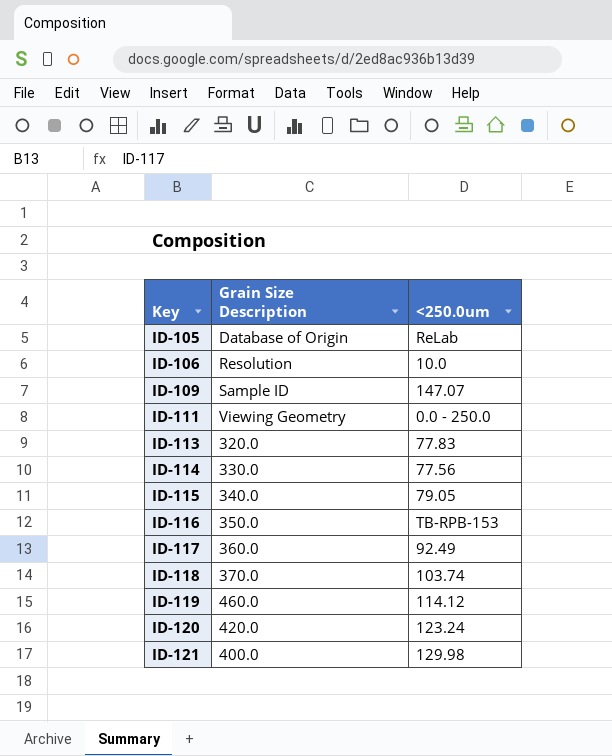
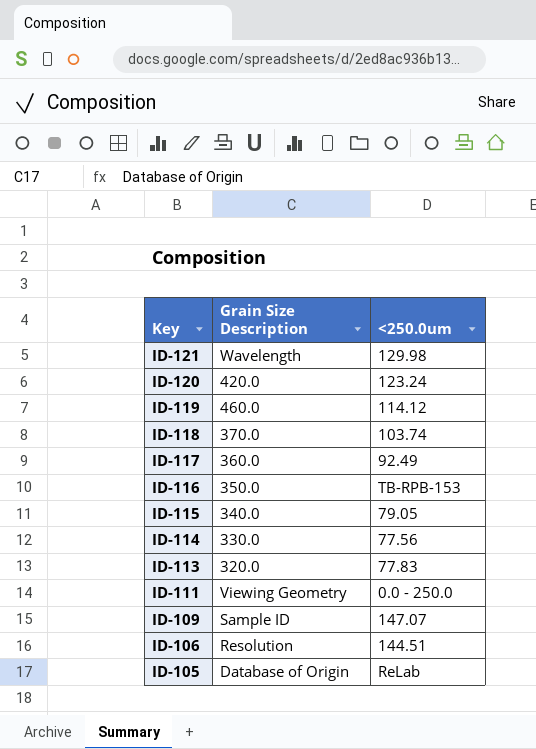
row order: Key ascending -> Key descending
ID-121 | Grain Size Description: 400.0 -> Wavelength
ID-106 | <250.0um: 10.0 -> 144.51

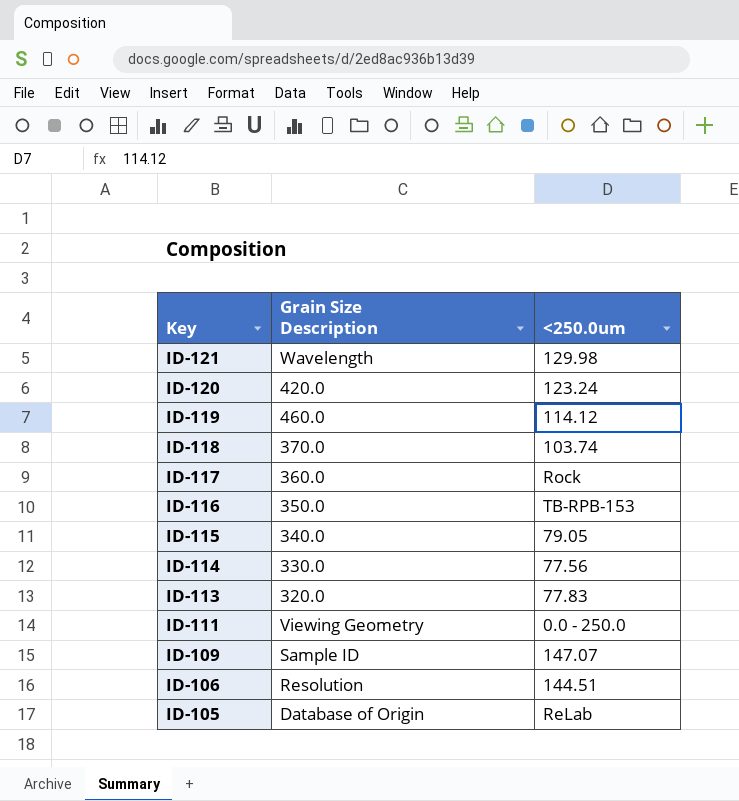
ID-117 | <250.0um: 92.49 -> Rock

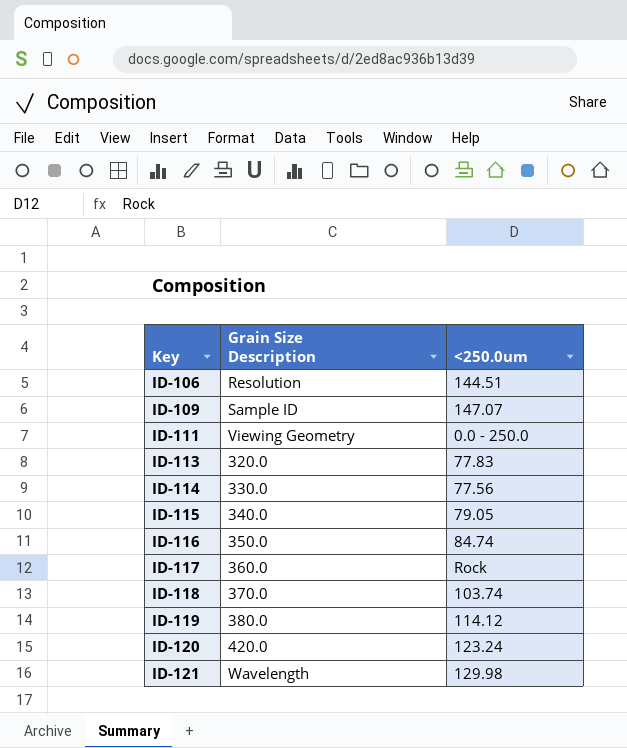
row order: Key descending -> Key ascending
row ID-105: Database of Origin | ReLab -> none
ID-116 | <250.0um: TB-RPB-153 -> 84.74
ID-119 | Grain Size Description: 460.0 -> 380.0

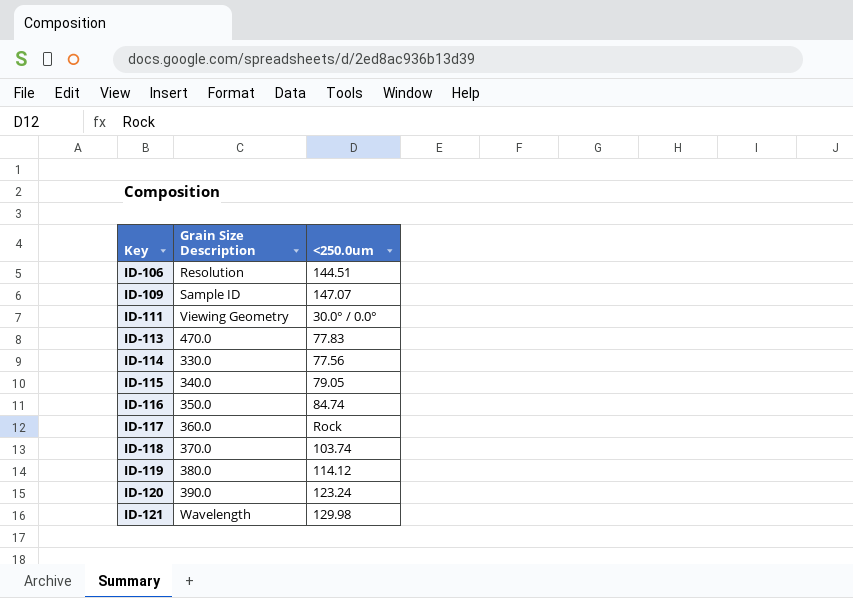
ID-111 | <250.0um: 0.0 - 250.0 -> 30.0° / 0.0°
ID-113 | Grain Size Description: 320.0 -> 470.0
ID-120 | Grain Size Description: 420.0 -> 390.0

